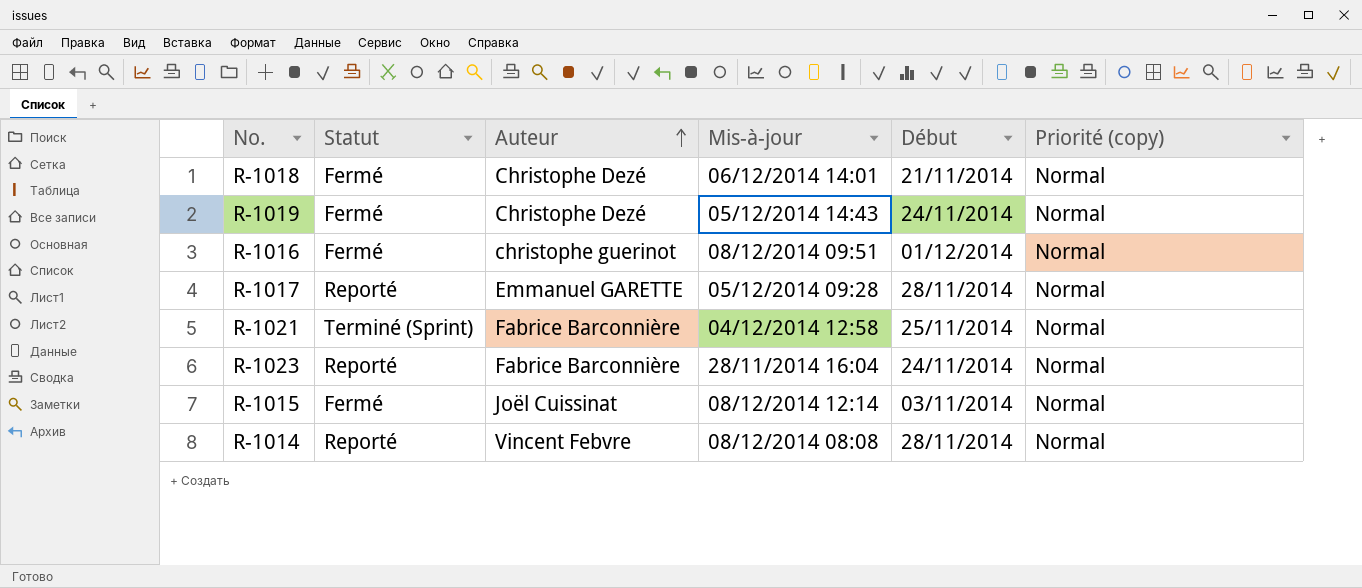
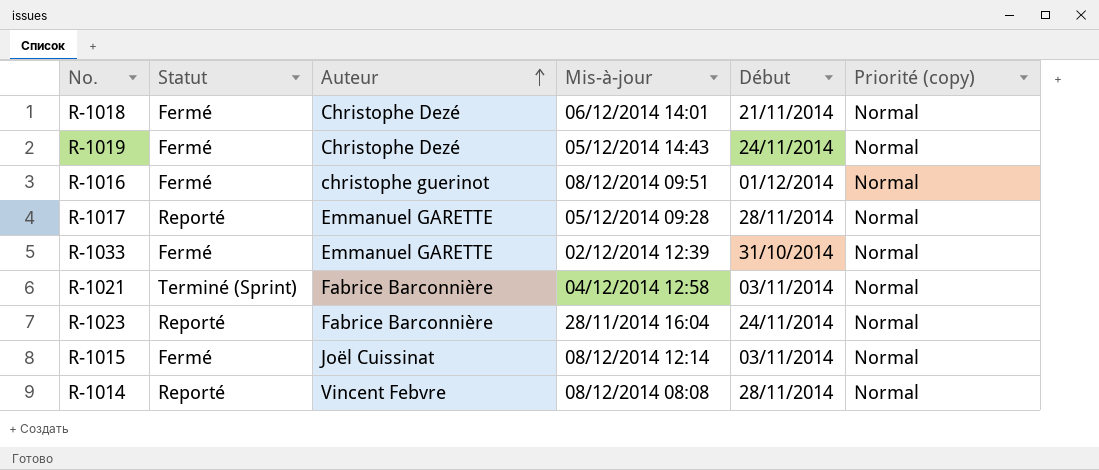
row R-1033: none -> Fermé | Emmanuel GARETTE | 02/12/2014 12:39 | 31/10/2014 | Normal
R-1021 | Début: 25/11/2014 -> 03/11/2014

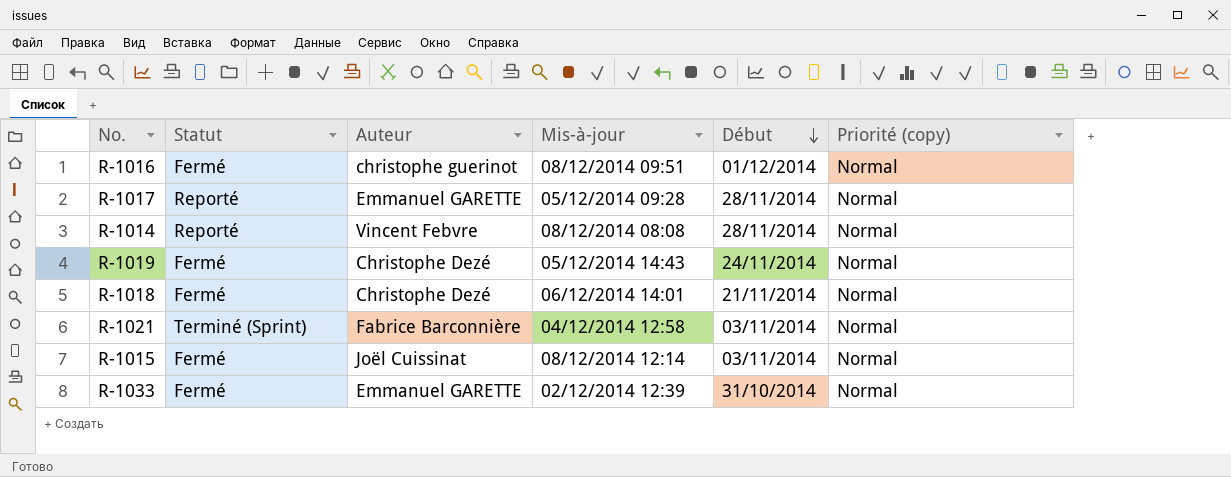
row order: Auteur ascending -> Début descending
row R-1023: Reporté | Fabrice Barconnière | 28/11/2014 16:04 | 24/11/2014 | Normal -> none

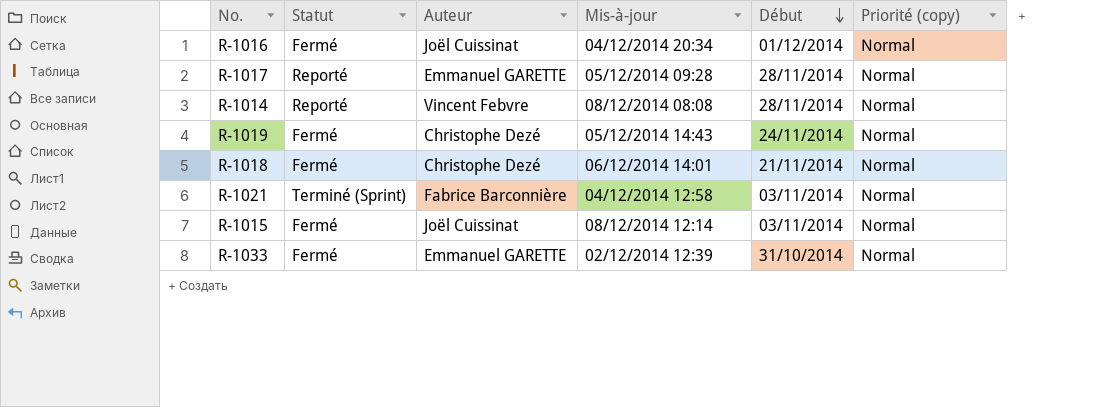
R-1016 | Auteur: christophe guerinot -> Joël Cuissinat
R-1016 | Mis-à-jour: 08/12/2014 09:51 -> 04/12/2014 20:34

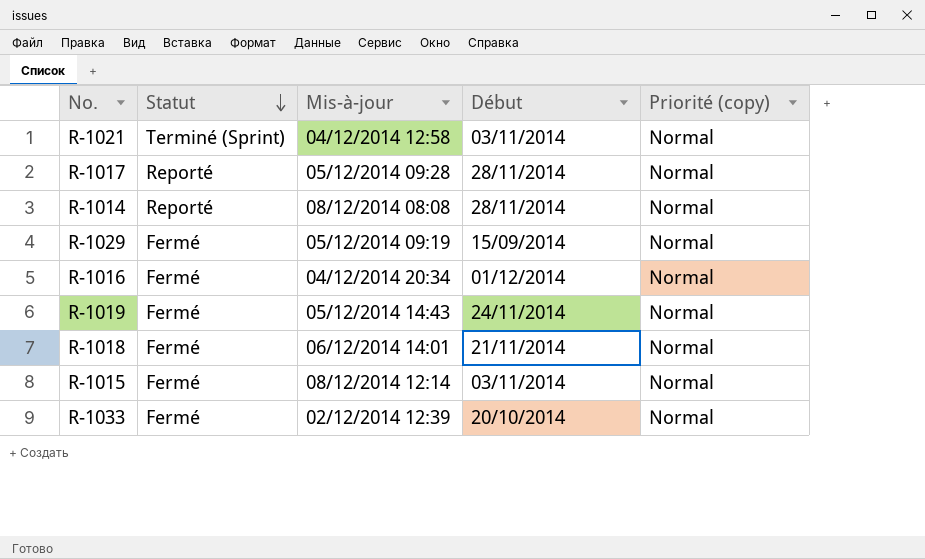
row order: Début descending -> Statut descending
column Auteur | position: 3 -> none
row R-1029: none -> Fermé | 05/12/2014 09:19 | 15/09/2014 | Normal
R-1033 | Début: 31/10/2014 -> 20/10/2014

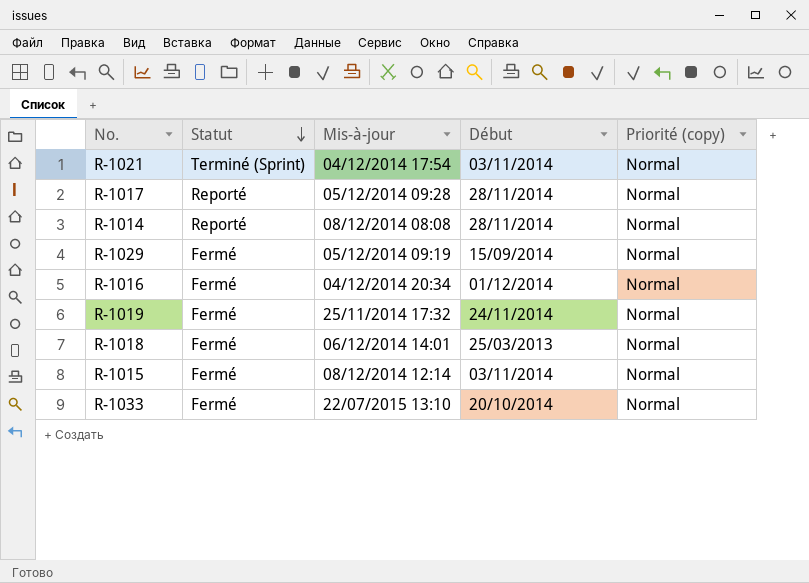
R-1021 | Mis-à-jour: 04/12/2014 12:58 -> 04/12/2014 17:54
R-1019 | Mis-à-jour: 05/12/2014 14:43 -> 25/11/2014 17:32
R-1018 | Début: 21/11/2014 -> 25/03/2013
R-1033 | Mis-à-jour: 02/12/2014 12:39 -> 22/07/2015 13:10

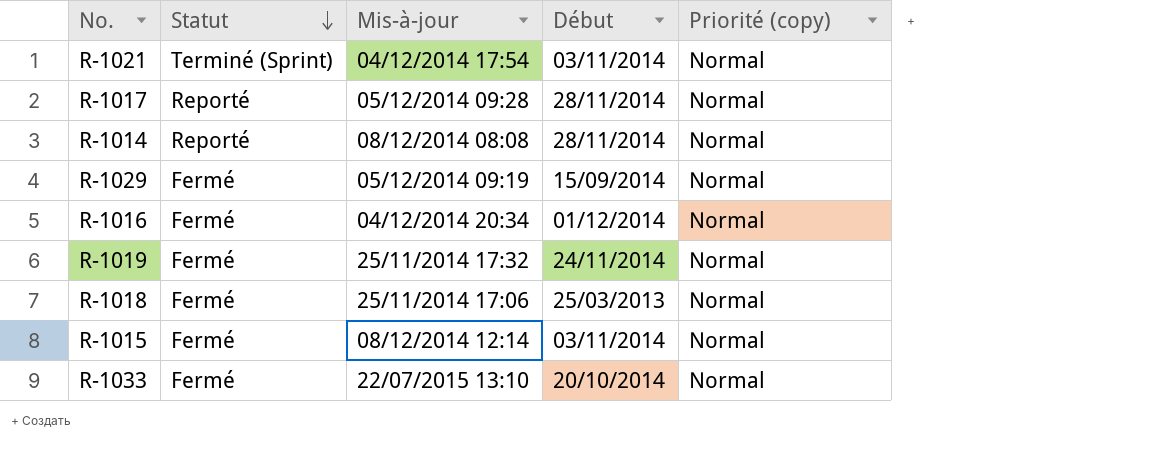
R-1018 | Mis-à-jour: 06/12/2014 14:01 -> 25/11/2014 17:06

